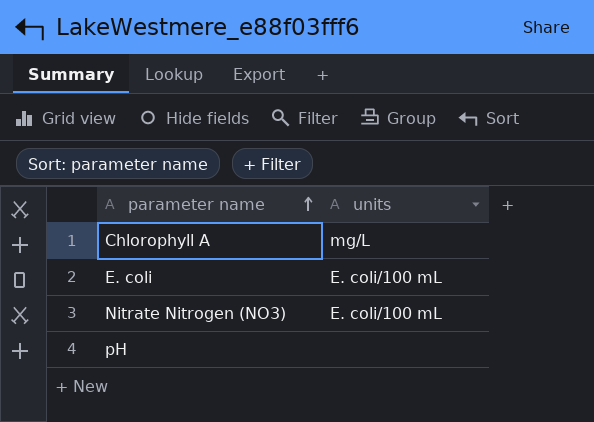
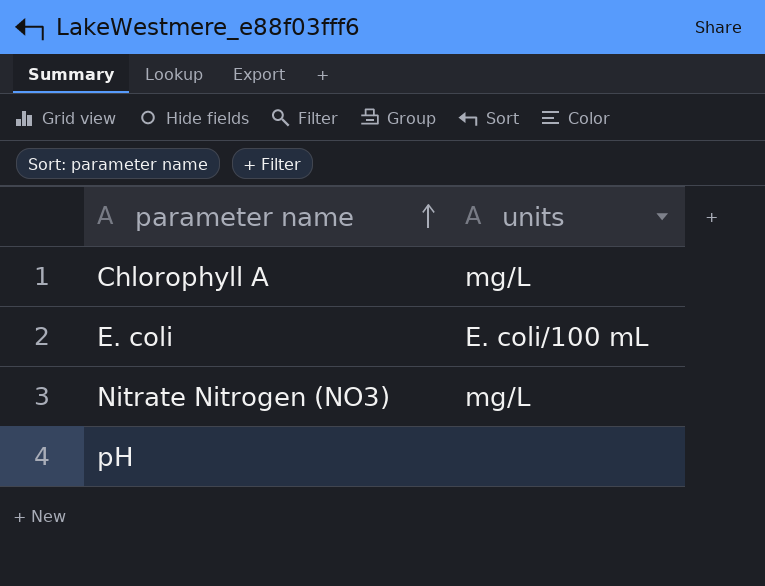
Nitrate Nitrogen (NO3) | units: E. coli/100 mL -> mg/L

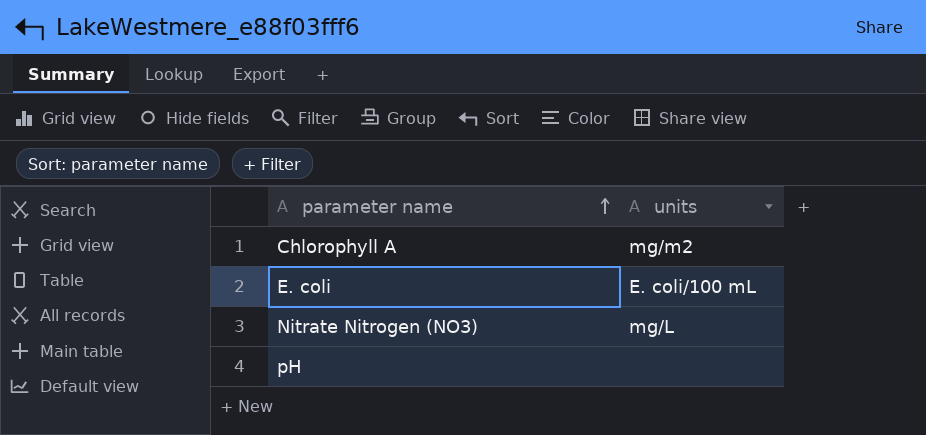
Chlorophyll A | units: mg/L -> mg/m2

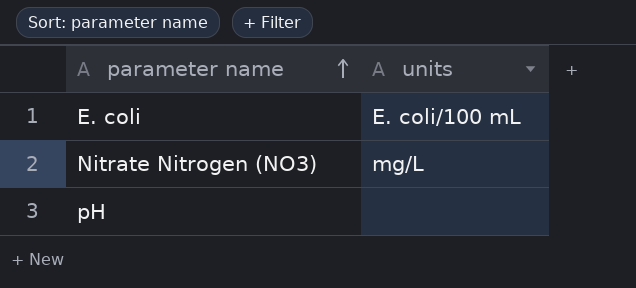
row Chlorophyll A: mg/m2 -> none

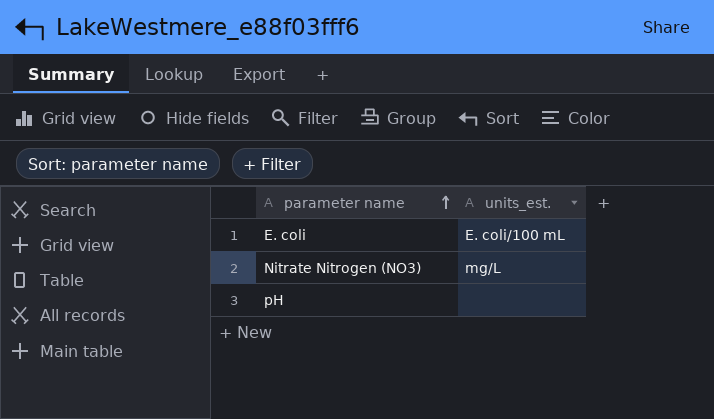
column name: units -> units_est.

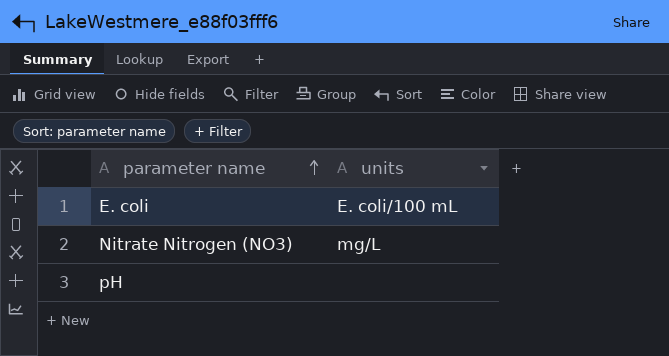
column name: units_est. -> units

